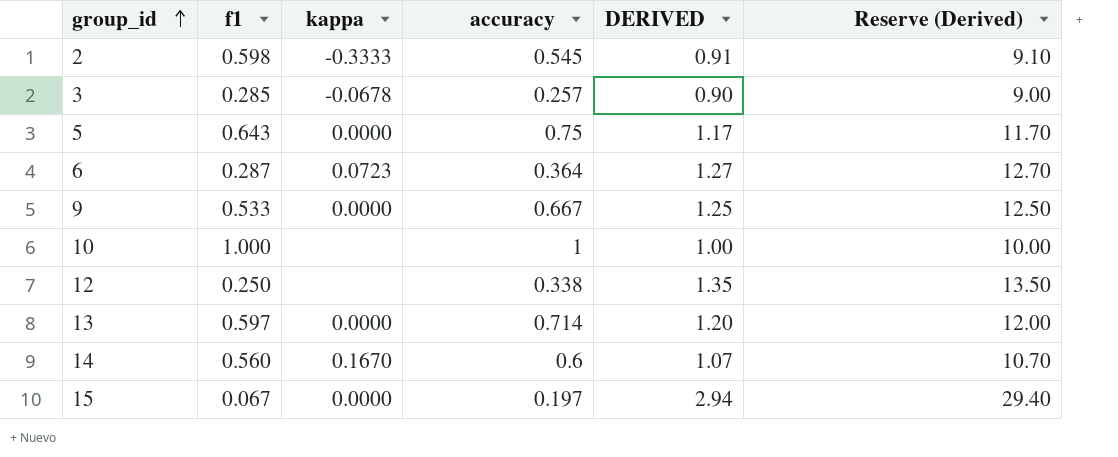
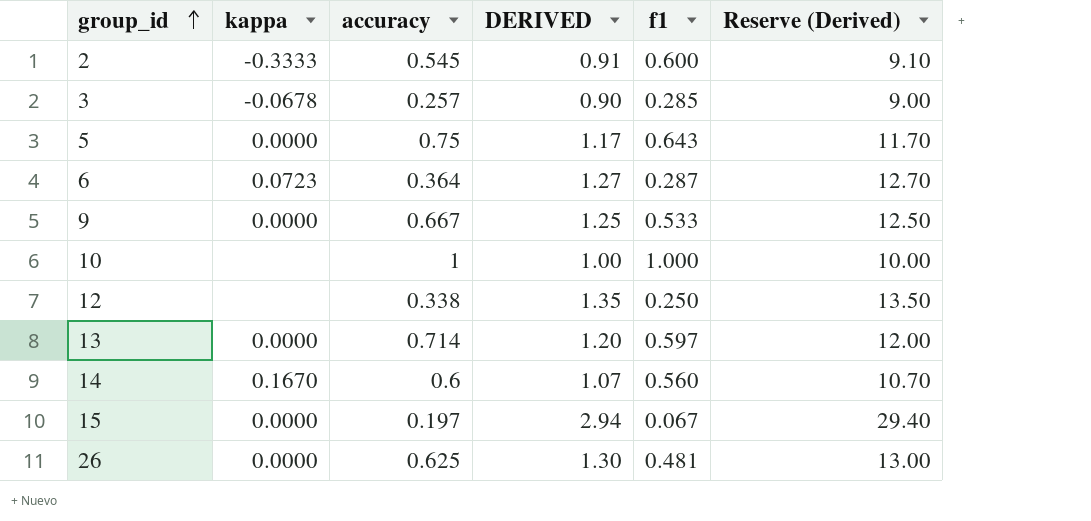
column f1 | position: 2 -> 5
2 | f1: 0.598 -> 0.600
row 26: none -> 0.0000 | 0.625 | 1.30 | 0.481 | 13.00

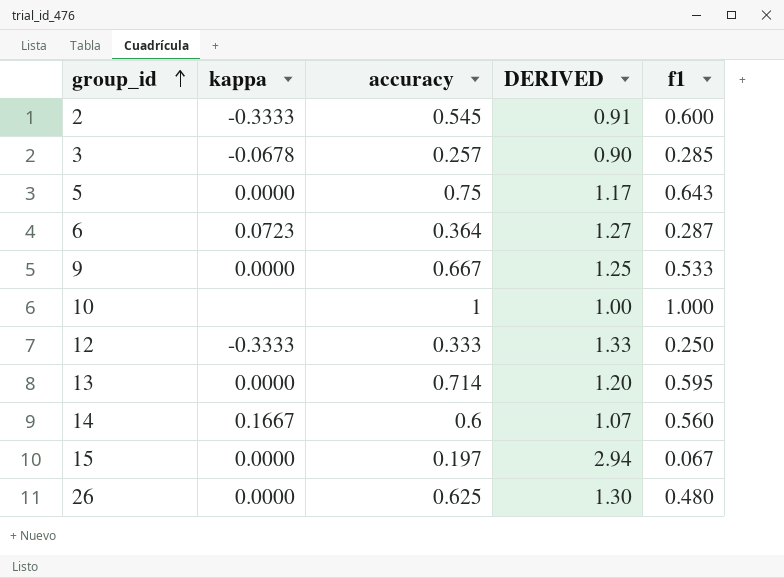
column Reserve (Derived) | formula: [DERIVED] * 10 -> none
12 | kappa: none -> -0.3333
12 | accuracy: 0.338 -> 0.333
12 | DERIVED: 1.35 -> 1.33
13 | f1: 0.597 -> 0.595
14 | kappa: 0.1670 -> 0.1667
26 | f1: 0.481 -> 0.480

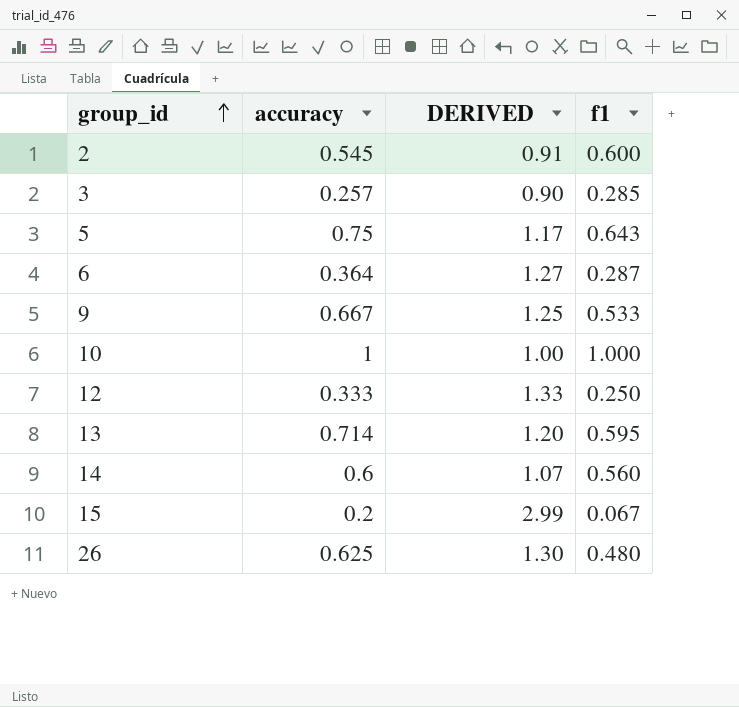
column kappa | position: 2 -> none
15 | accuracy: 0.197 -> 0.2
15 | DERIVED: 2.94 -> 2.99

